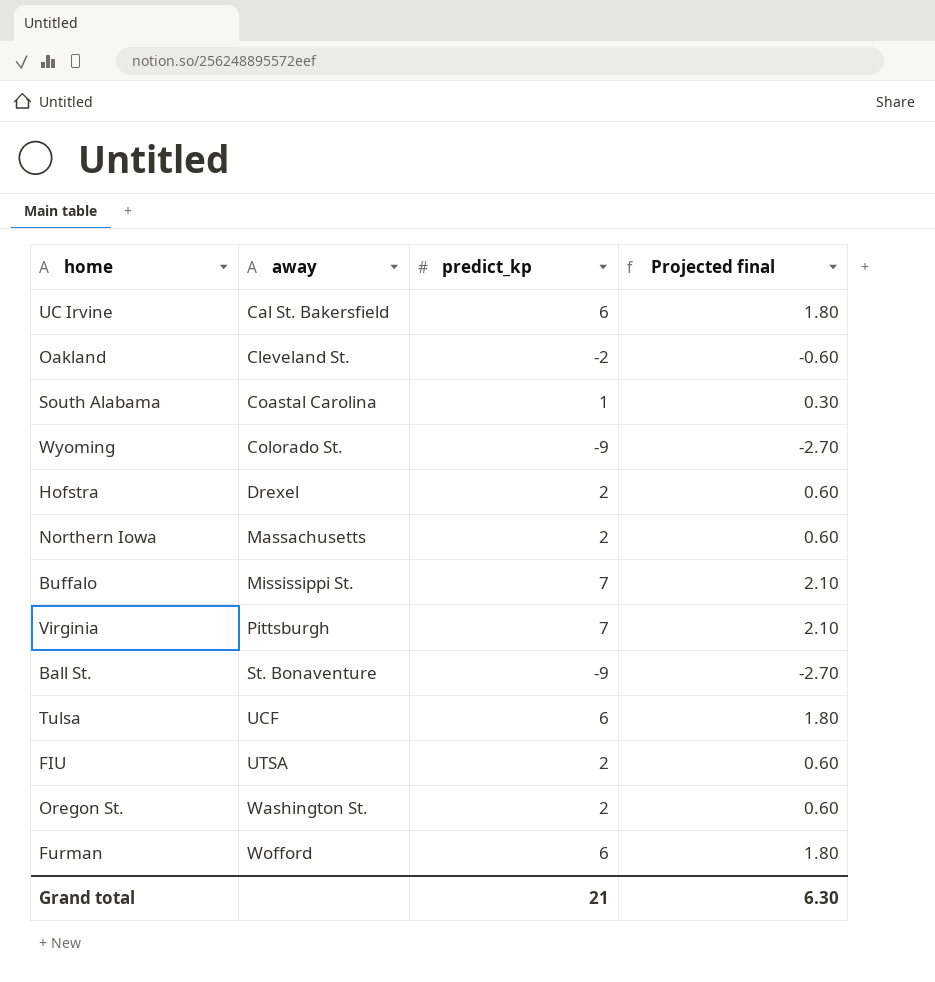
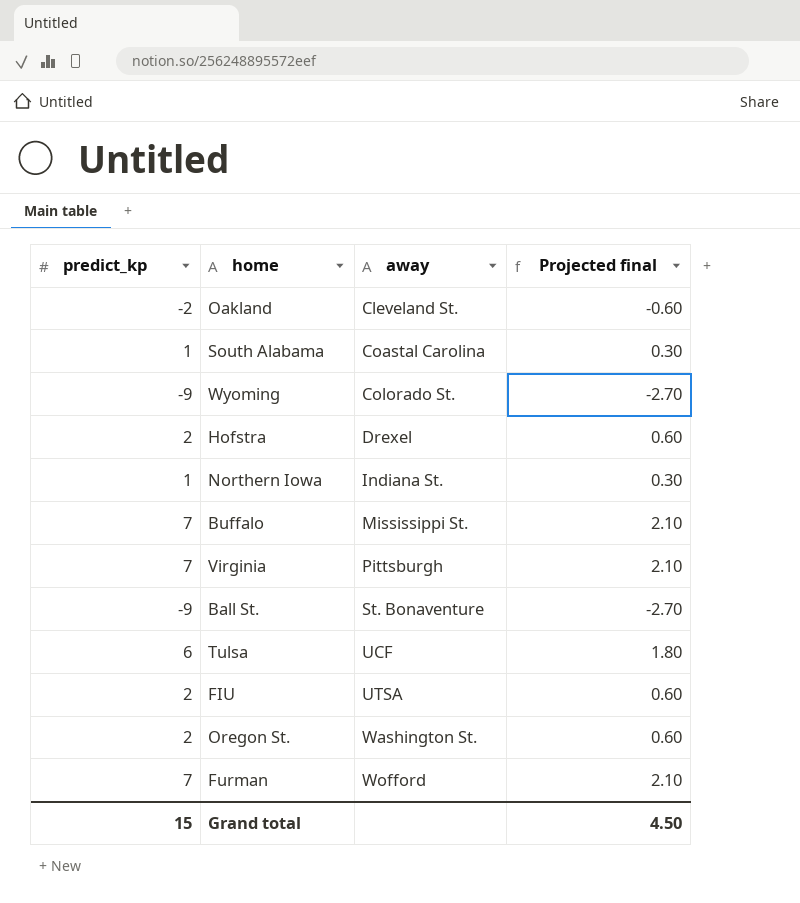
column predict_kp | position: 3 -> 1
row UC Irvine: Cal St. Bakersfield | 6 | 1.80 -> none
Northern Iowa | predict_kp: 2 -> 1
Northern Iowa | away: Massachusetts -> Indiana St.
Northern Iowa | Projected final: 0.60 -> 0.30
Furman | predict_kp: 6 -> 7
Furman | Projected final: 1.80 -> 2.10
Grand total | predict_kp: 21 -> 15
Grand total | Projected final: 6.30 -> 4.50

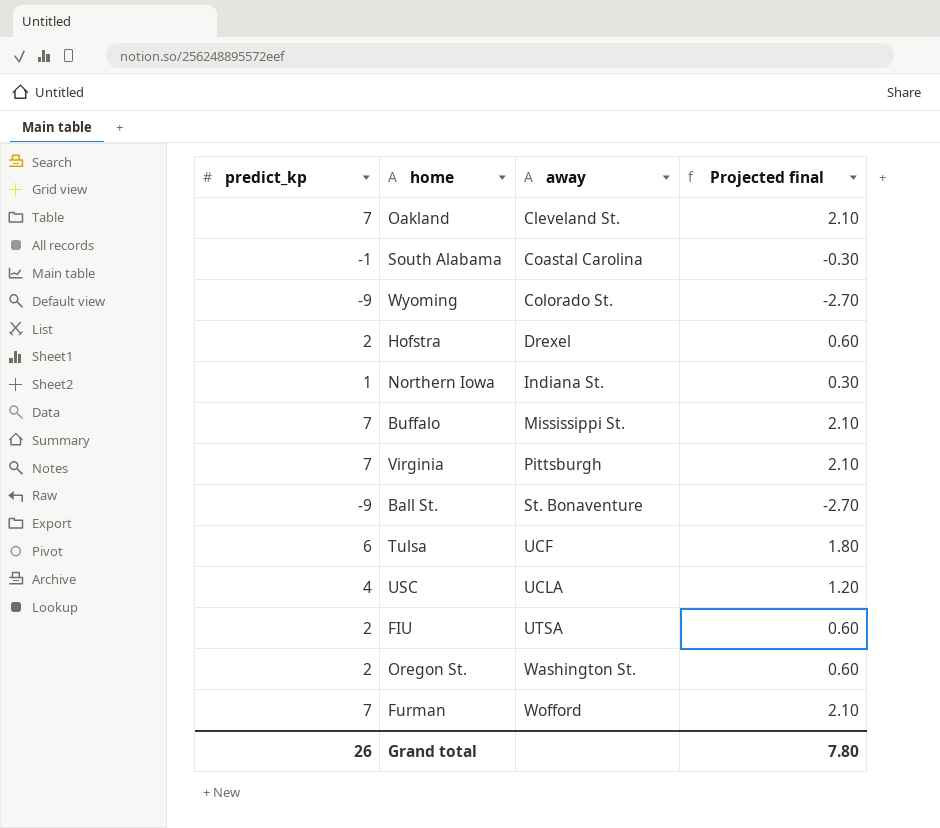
Oakland | predict_kp: -2 -> 7
Oakland | Projected final: -0.60 -> 2.10
South Alabama | predict_kp: 1 -> -1
South Alabama | Projected final: 0.30 -> -0.30
row USC: none -> 4 | UCLA | 1.20
Grand total | predict_kp: 15 -> 26
Grand total | Projected final: 4.50 -> 7.80

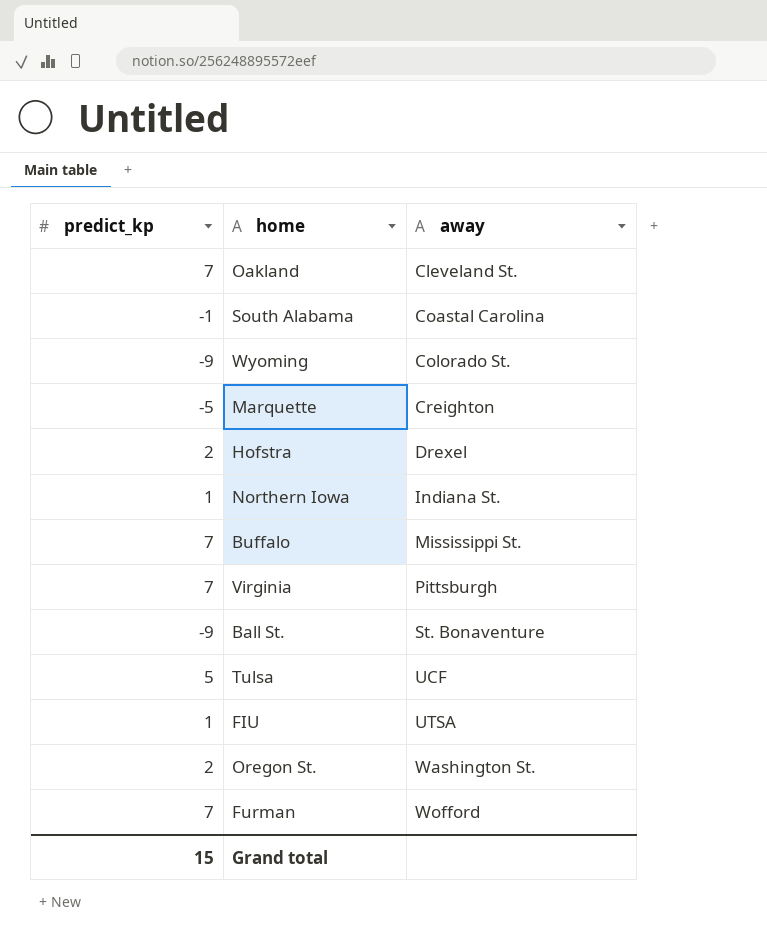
column Projected final | formula: [predict_kp] * 0.3 -> none
row USC: 4 | UCLA | 1.20 -> none
row Marquette: none -> -5 | Creighton
Tulsa | predict_kp: 6 -> 5
FIU | predict_kp: 2 -> 1
Grand total | predict_kp: 26 -> 15

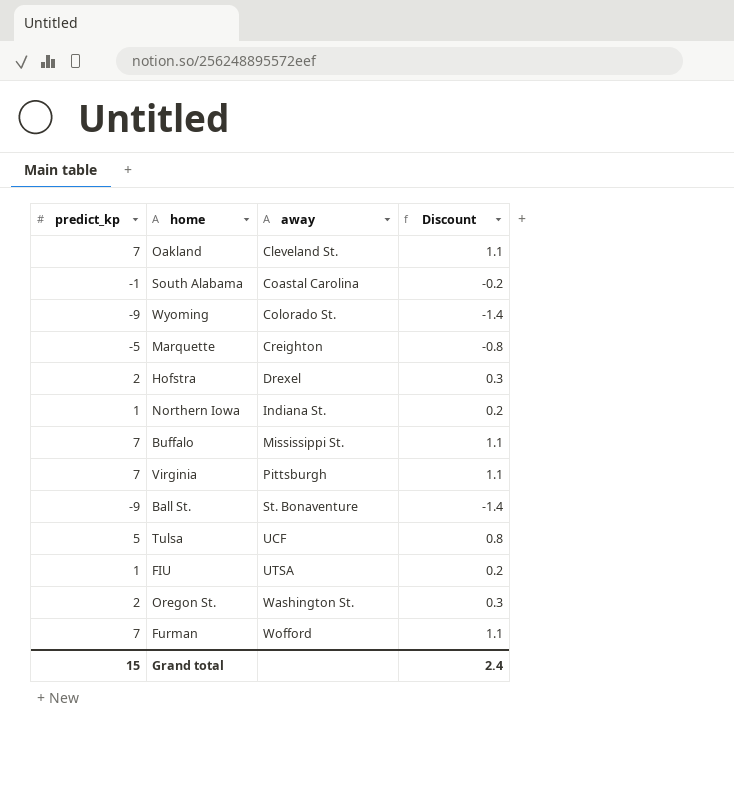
column Discount | formula: none -> [predict_kp] * 0.15

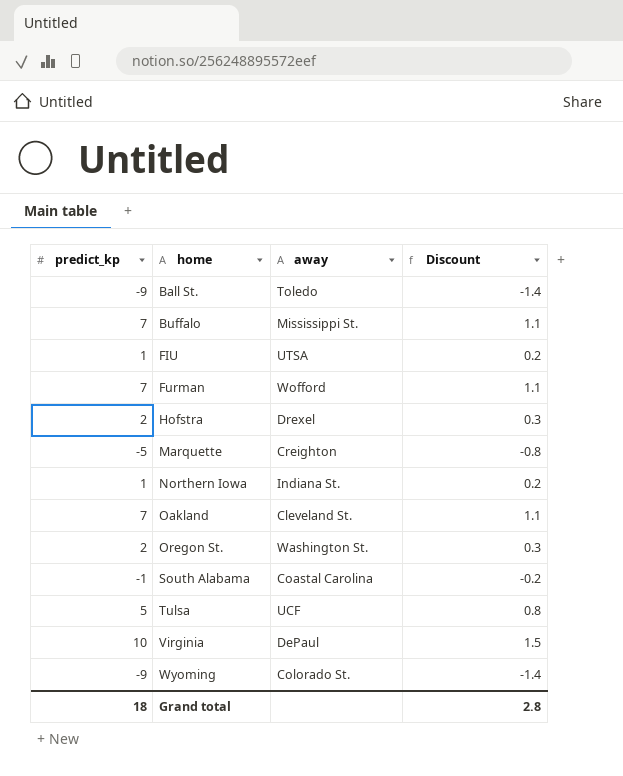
row order: away ascending -> home ascending
Ball St. | away: St. Bonaventure -> Toledo
Virginia | predict_kp: 7 -> 10
Virginia | away: Pittsburgh -> DePaul
Virginia | Discount: 1.1 -> 1.5
Grand total | predict_kp: 15 -> 18
Grand total | Discount: 2.4 -> 2.8

